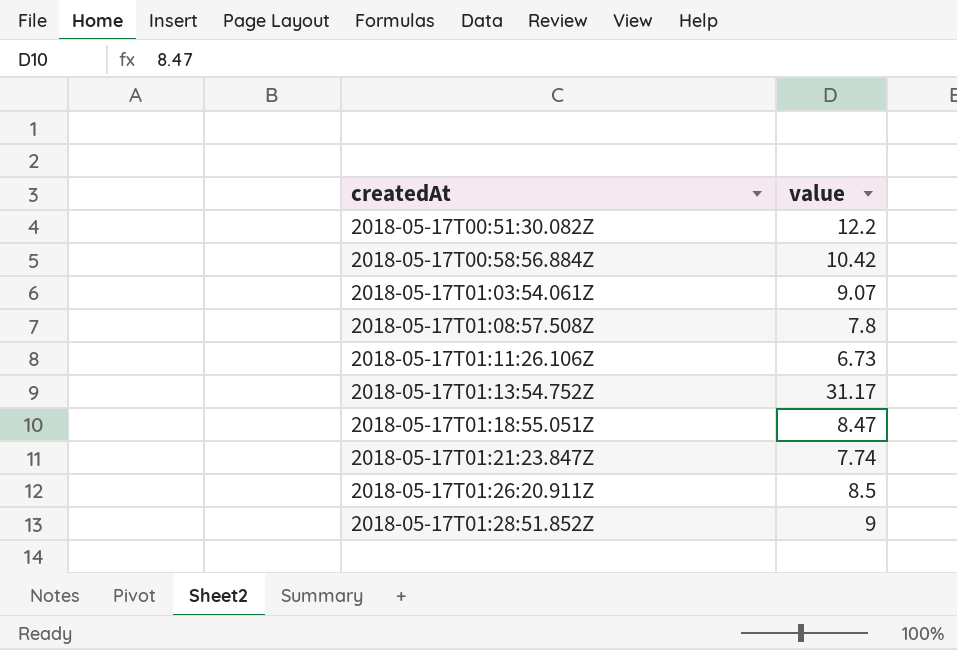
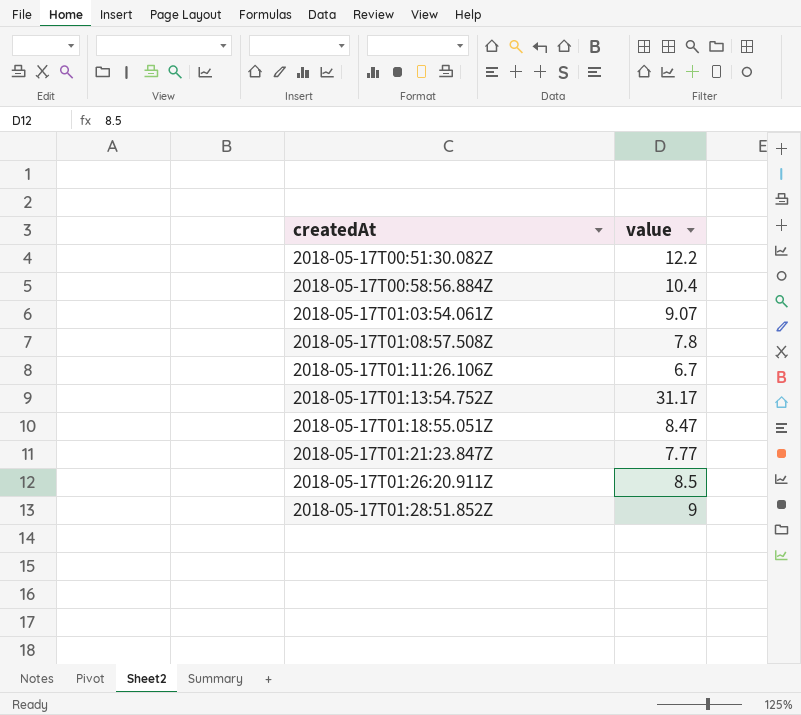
2018-05-17T00:58:56.884Z | value: 10.42 -> 10.4
2018-05-17T01:11:26.106Z | value: 6.73 -> 6.7
2018-05-17T01:21:23.847Z | value: 7.74 -> 7.77

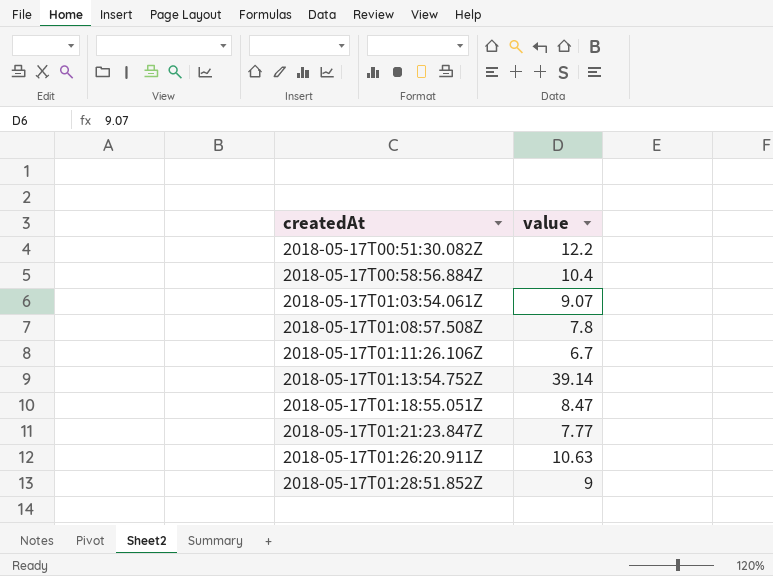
2018-05-17T01:13:54.752Z | value: 31.17 -> 39.14
2018-05-17T01:26:20.911Z | value: 8.5 -> 10.63

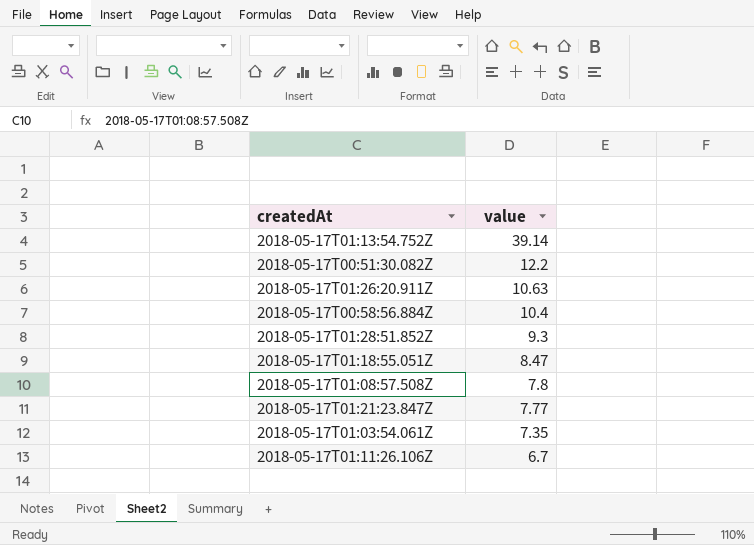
row order: createdAt ascending -> value descending
2018-05-17T01:28:51.852Z | value: 9 -> 9.3
2018-05-17T01:03:54.061Z | value: 9.07 -> 7.35

